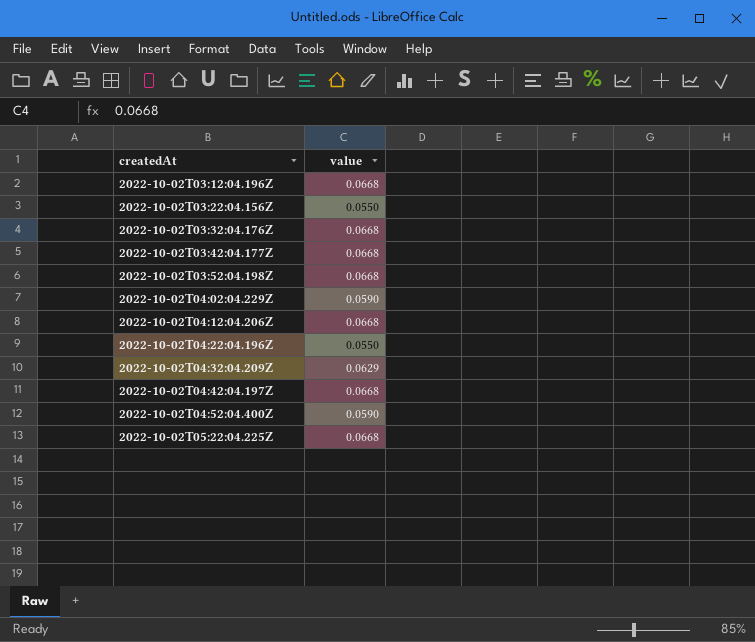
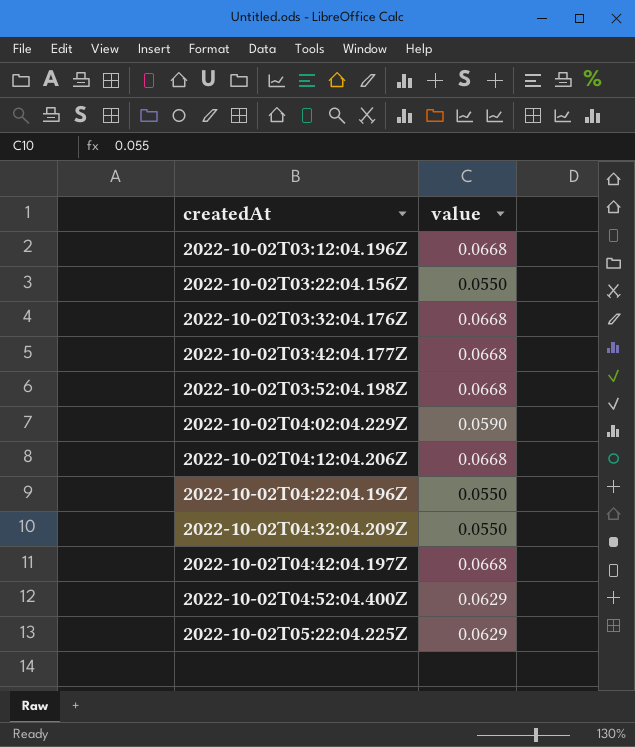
2022-10-02T04:32:04.209Z | value: 0.0629 -> 0.0550
2022-10-02T04:52:04.400Z | value: 0.0590 -> 0.0629
2022-10-02T05:22:04.225Z | value: 0.0668 -> 0.0629

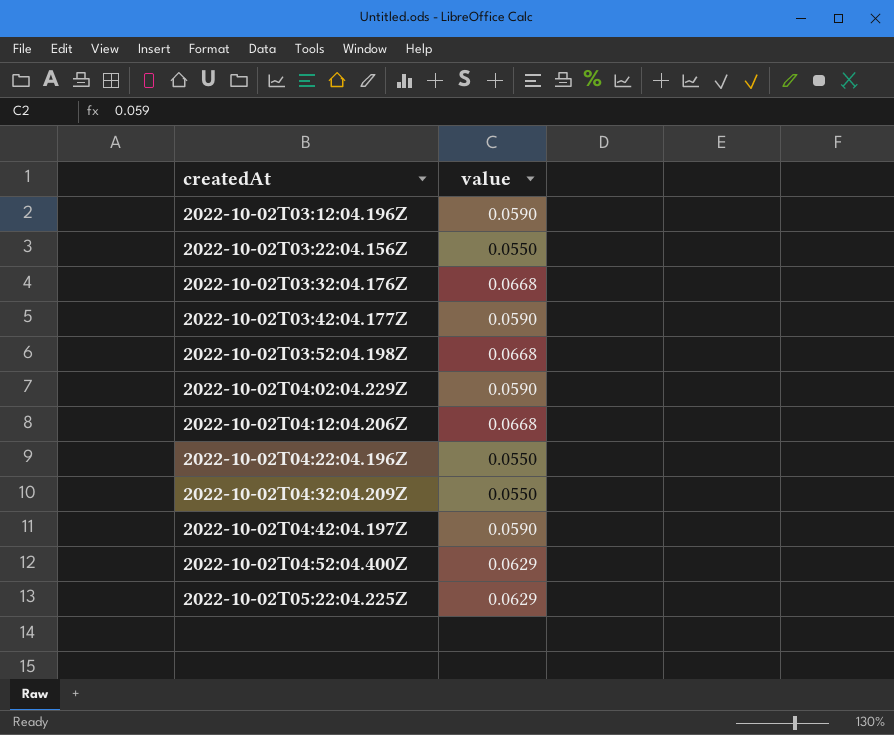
2022-10-02T03:12:04.196Z | value: 0.0668 -> 0.0590
2022-10-02T03:42:04.177Z | value: 0.0668 -> 0.0590
2022-10-02T04:42:04.197Z | value: 0.0668 -> 0.0590

